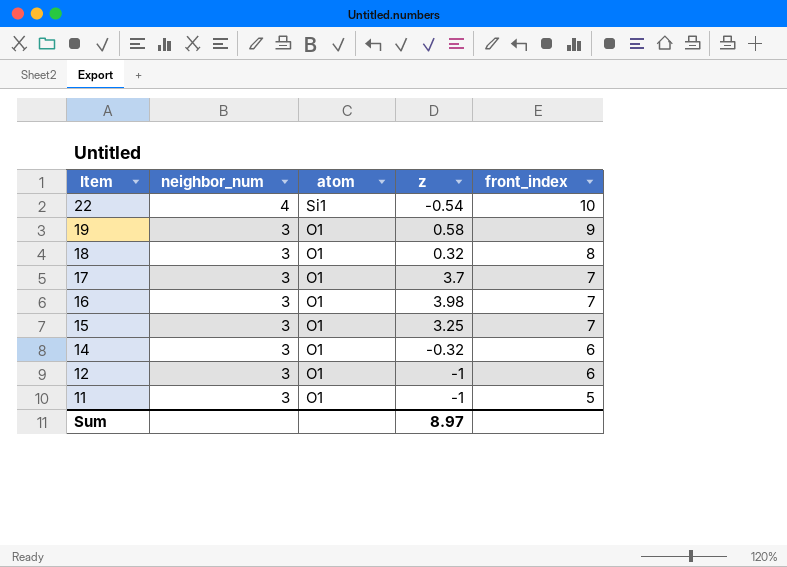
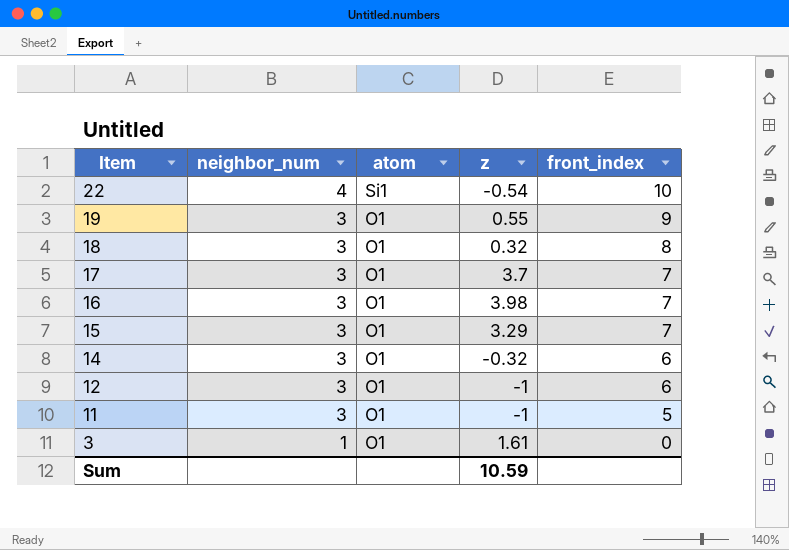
19 | z: 0.58 -> 0.55
15 | z: 3.25 -> 3.29
row 3: none -> 1 | O1 | 1.61 | 0
Sum | z: 8.97 -> 10.59

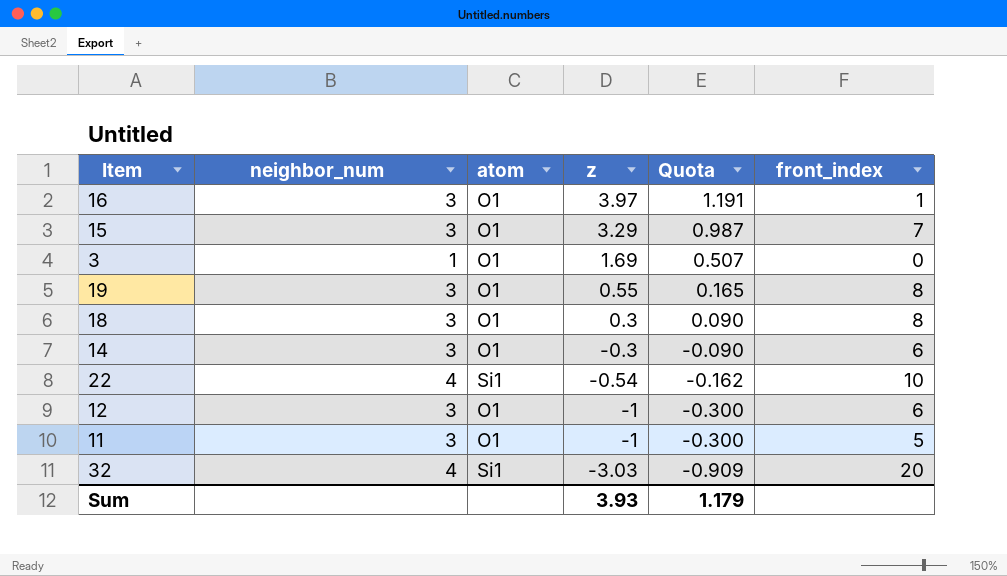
row order: Item descending -> z descending
column Quota | formula: none -> [z] * 0.3
row 17: 3 | O1 | 3.7 | 7 -> none
16 | z: 3.98 -> 3.97
16 | front_index: 7 -> 1
3 | z: 1.61 -> 1.69
19 | front_index: 9 -> 8
18 | z: 0.32 -> 0.3
14 | z: -0.32 -> -0.3
row 32: none -> 4 | Si1 | -3.03 | -0.909 | 20
Sum | z: 10.59 -> 3.93

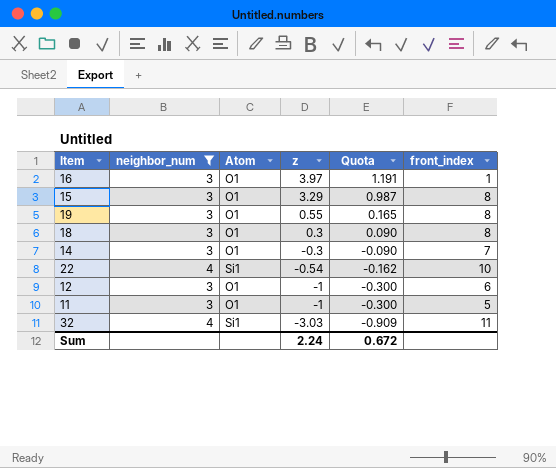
filter: none -> neighbor_num != 1
column name: atom -> Atom
15 | front_index: 7 -> 8
14 | front_index: 6 -> 7
32 | front_index: 20 -> 11
Sum | z: 3.93 -> 2.24
Sum | Quota: 1.179 -> 0.672

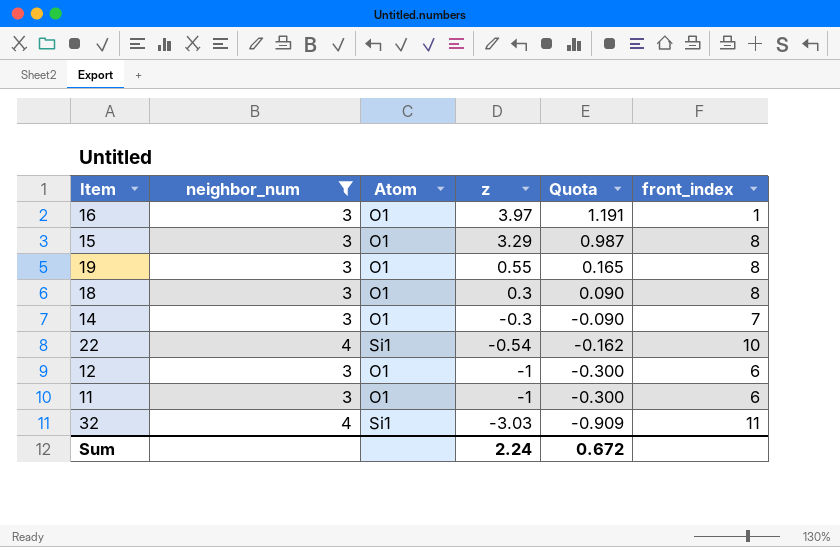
11 | front_index: 5 -> 6

